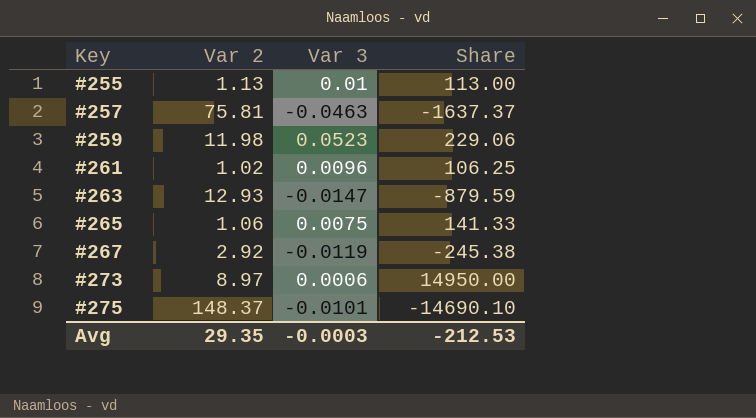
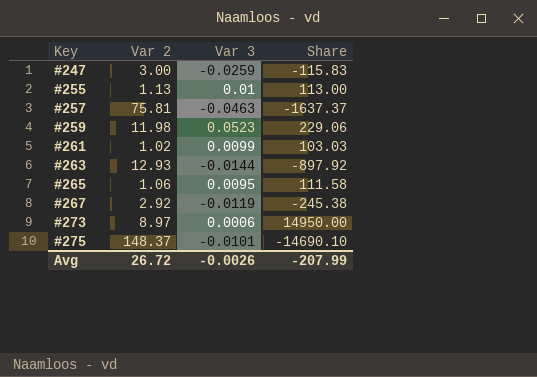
row #247: none -> 3.00 | -0.0259 | -115.83
#261 | Var 3: 0.0096 -> 0.0099
#261 | Share: 106.25 -> 103.03
#263 | Var 3: -0.0147 -> -0.0144
#263 | Share: -879.59 -> -897.92
#265 | Var 3: 0.0075 -> 0.0095
#265 | Share: 141.33 -> 111.58
Avg | Var 2: 29.35 -> 26.72
Avg | Var 3: -0.0003 -> -0.0026
Avg | Share: -212.53 -> -207.99

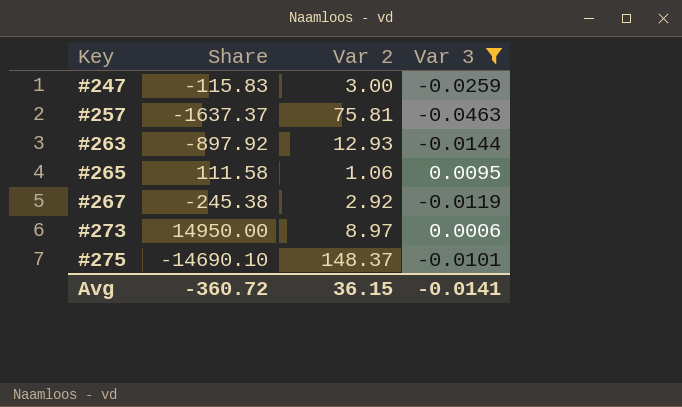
filter: none -> Var 3 <= 0.0095
column Share | position: 4 -> 2
Avg | Share: -207.99 -> -360.72
Avg | Var 2: 26.72 -> 36.15
Avg | Var 3: -0.0026 -> -0.0141

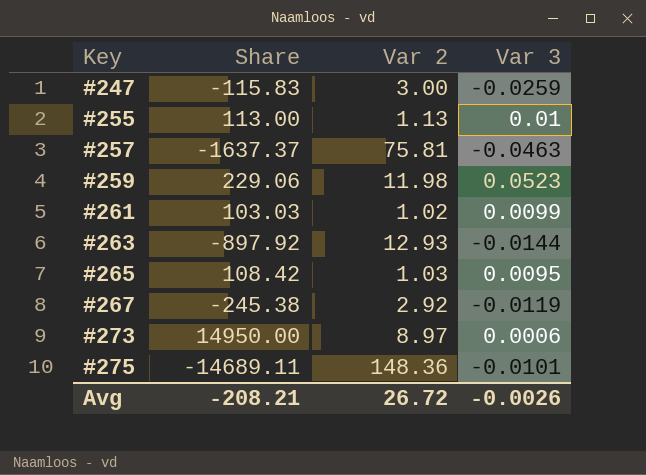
filter: Var 3 <= 0.0095 -> none
#265 | Share: 111.58 -> 108.42
#265 | Var 2: 1.06 -> 1.03
#275 | Share: -14690.10 -> -14689.11
#275 | Var 2: 148.37 -> 148.36
Avg | Share: -360.72 -> -208.21
Avg | Var 2: 36.15 -> 26.72
Avg | Var 3: -0.0141 -> -0.0026

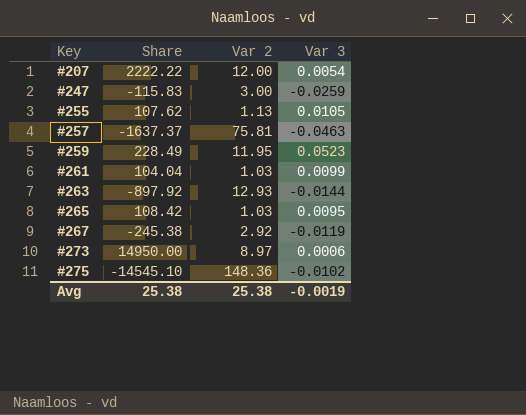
row #207: none -> 2222.22 | 12.00 | 0.0054
#255 | Share: 113.00 -> 107.62
#255 | Var 3: 0.01 -> 0.0105
#259 | Share: 229.06 -> 228.49
#259 | Var 2: 11.98 -> 11.95
#261 | Share: 103.03 -> 104.04
#261 | Var 2: 1.02 -> 1.03
#275 | Share: -14689.11 -> -14545.10
#275 | Var 3: -0.0101 -> -0.0102
Avg | Share: -208.21 -> 25.38
Avg | Var 2: 26.72 -> 25.38
Avg | Var 3: -0.0026 -> -0.0019

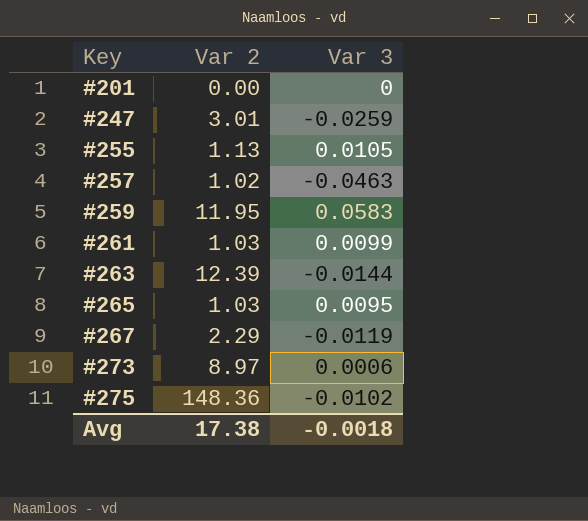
column Share | formula: [Var 2] / [Var 3] -> none
row #207: 2222.22 | 12.00 | 0.0054 -> none
row #201: none -> 0.00 | 0
#247 | Var 2: 3.00 -> 3.01
#257 | Var 2: 75.81 -> 1.02
#259 | Var 3: 0.0523 -> 0.0583
#263 | Var 2: 12.93 -> 12.39
#267 | Var 2: 2.92 -> 2.29
Avg | Var 2: 25.38 -> 17.38
Avg | Var 3: -0.0019 -> -0.0018

